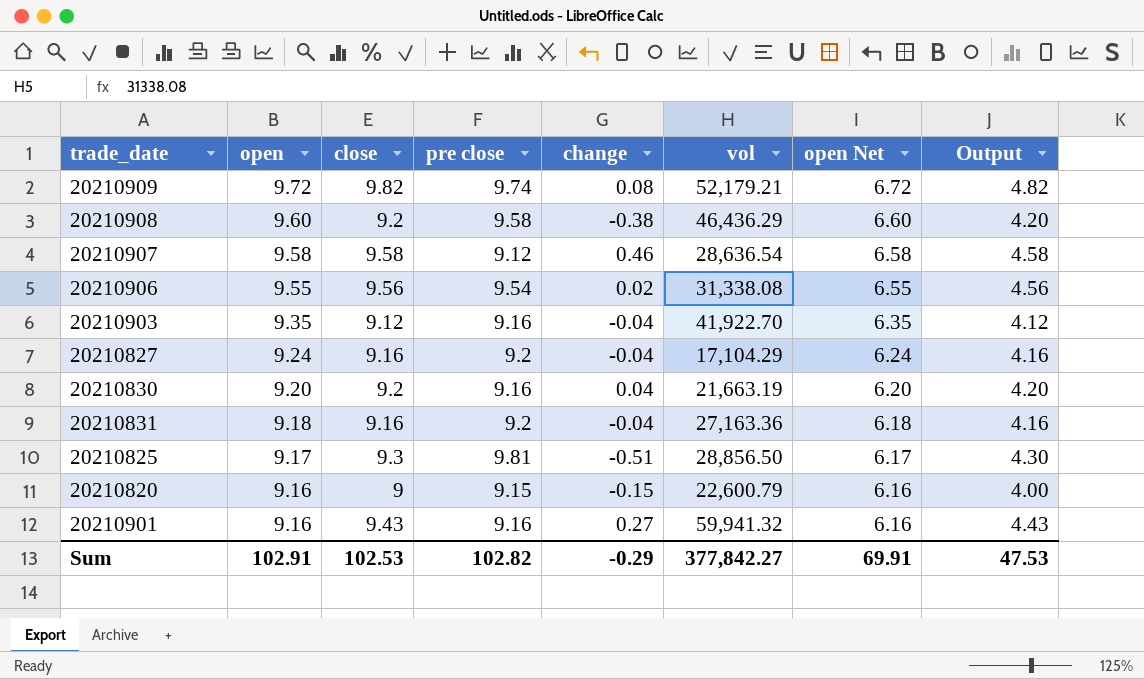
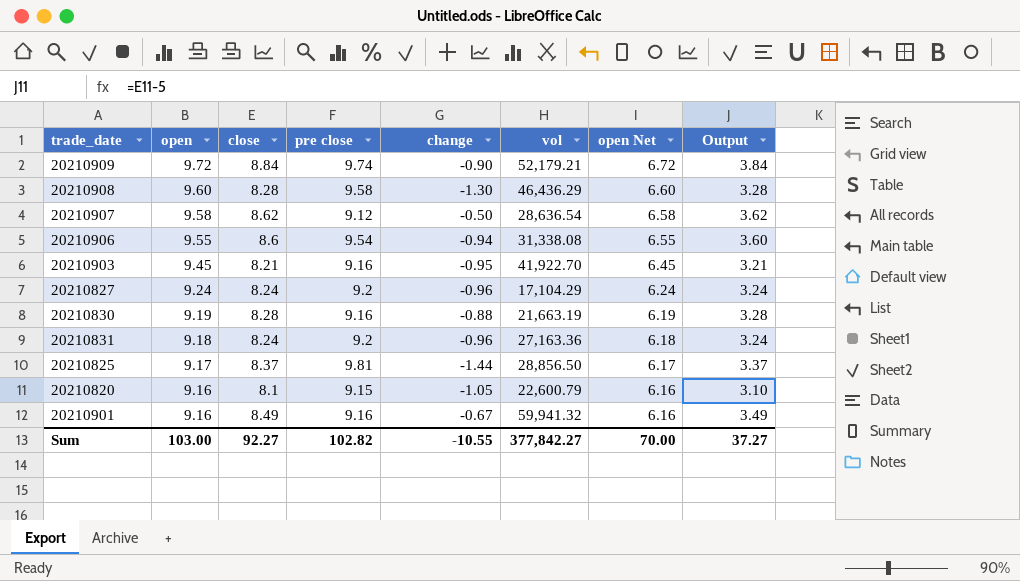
20210909 | close: 9.82 -> 8.84
20210909 | change: 0.08 -> -0.90
20210909 | Output: 4.82 -> 3.84
20210908 | close: 9.2 -> 8.28
20210908 | change: -0.38 -> -1.30
20210908 | Output: 4.20 -> 3.28
20210907 | close: 9.58 -> 8.62
20210907 | change: 0.46 -> -0.50
20210907 | Output: 4.58 -> 3.62
20210906 | close: 9.56 -> 8.6
20210906 | change: 0.02 -> -0.94
20210906 | Output: 4.56 -> 3.60
20210903 | open: 9.35 -> 9.45
20210903 | close: 9.12 -> 8.21
20210903 | change: -0.04 -> -0.95
20210903 | open Net: 6.35 -> 6.45
20210903 | Output: 4.12 -> 3.21
20210827 | close: 9.16 -> 8.24
20210827 | change: -0.04 -> -0.96
20210827 | Output: 4.16 -> 3.24
20210830 | open: 9.20 -> 9.19
20210830 | close: 9.2 -> 8.28
20210830 | change: 0.04 -> -0.88
20210830 | open Net: 6.20 -> 6.19
20210830 | Output: 4.20 -> 3.28
20210831 | close: 9.16 -> 8.24
20210831 | change: -0.04 -> -0.96
20210831 | Output: 4.16 -> 3.24
20210825 | close: 9.3 -> 8.37
20210825 | change: -0.51 -> -1.44
20210825 | Output: 4.30 -> 3.37
20210820 | close: 9 -> 8.1
20210820 | change: -0.15 -> -1.05
20210820 | Output: 4.00 -> 3.10
20210901 | close: 9.43 -> 8.49
20210901 | change: 0.27 -> -0.67
20210901 | Output: 4.43 -> 3.49
Sum | open: 102.91 -> 103.00
Sum | close: 102.53 -> 92.27
Sum | change: -0.29 -> -10.55
Sum | open Net: 69.91 -> 70.00
Sum | Output: 47.53 -> 37.27

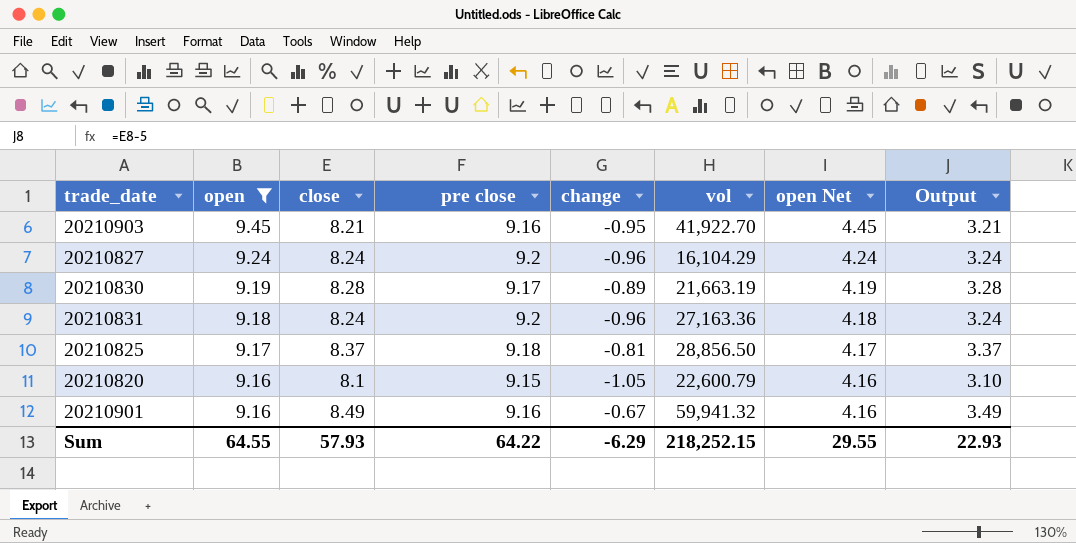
filter: none -> open <= 9.45
column open Net | formula: [open] - 3 -> [open] - 5
20210827 | vol: 17,104.29 -> 16,104.29
20210830 | pre close: 9.16 -> 9.17
20210830 | change: -0.88 -> -0.89
20210825 | pre close: 9.81 -> 9.18
20210825 | change: -1.44 -> -0.81
Sum | open: 103.00 -> 64.55
Sum | close: 92.27 -> 57.93
Sum | pre close: 102.82 -> 64.22
Sum | change: -10.55 -> -6.29
Sum | vol: 377,842.27 -> 218,252.15
Sum | open Net: 70.00 -> 29.55
Sum | Output: 37.27 -> 22.93

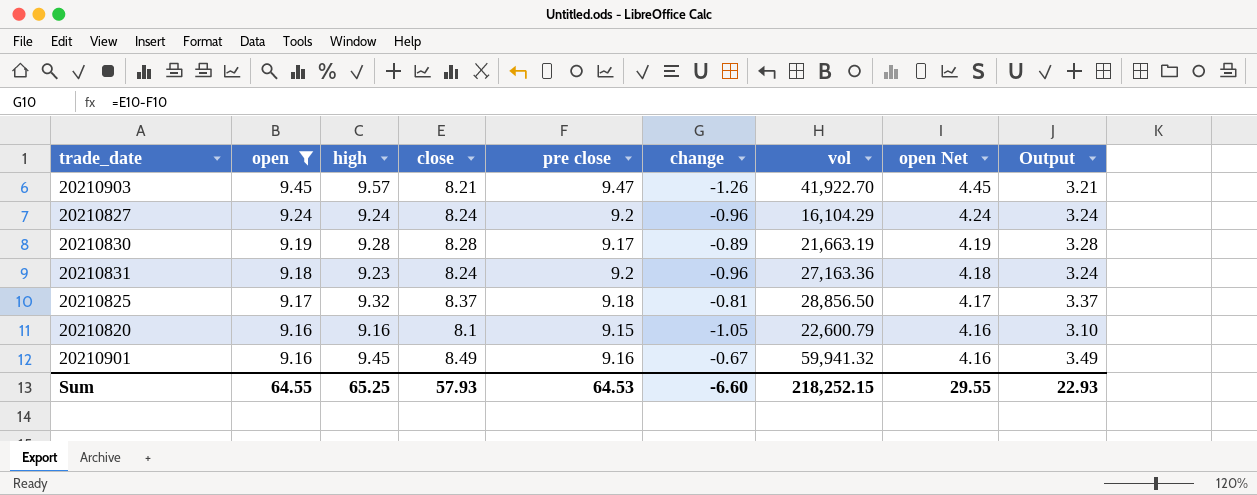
column high | position: none -> 3
20210903 | pre close: 9.16 -> 9.47
20210903 | change: -0.95 -> -1.26
Sum | pre close: 64.22 -> 64.53
Sum | change: -6.29 -> -6.60

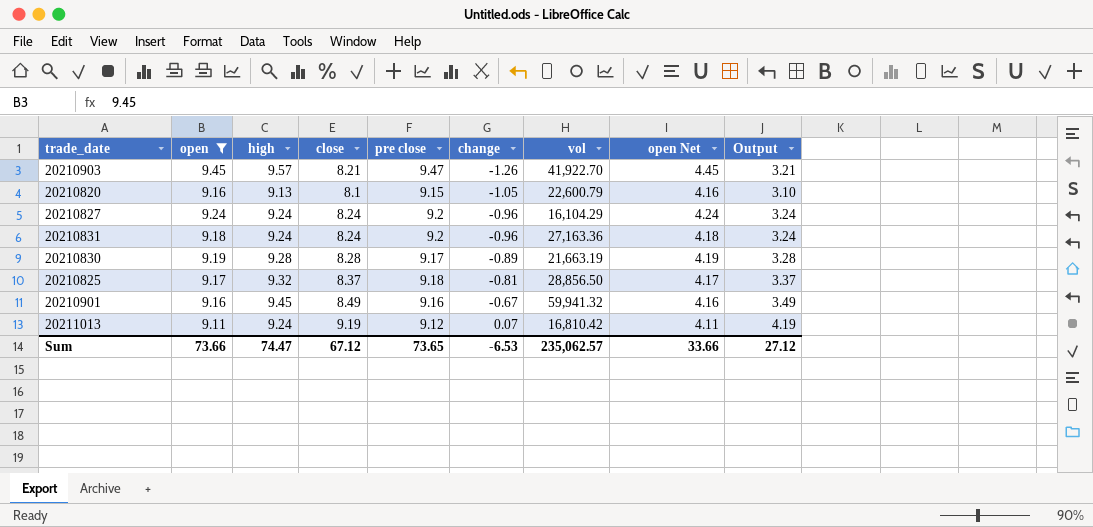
row order: open descending -> change ascending
20210820 | high: 9.16 -> 9.13
20210831 | high: 9.23 -> 9.24
row 20211013: none -> 9.11 | 9.24 | 9.19 | 9.12 | 0.07 | 16,810.42 | 4.11 | 4.19
Sum | open: 64.55 -> 73.66
Sum | high: 65.25 -> 74.47
Sum | close: 57.93 -> 67.12
Sum | pre close: 64.53 -> 73.65
Sum | change: -6.60 -> -6.53
Sum | vol: 218,252.15 -> 235,062.57
Sum | open Net: 29.55 -> 33.66
Sum | Output: 22.93 -> 27.12

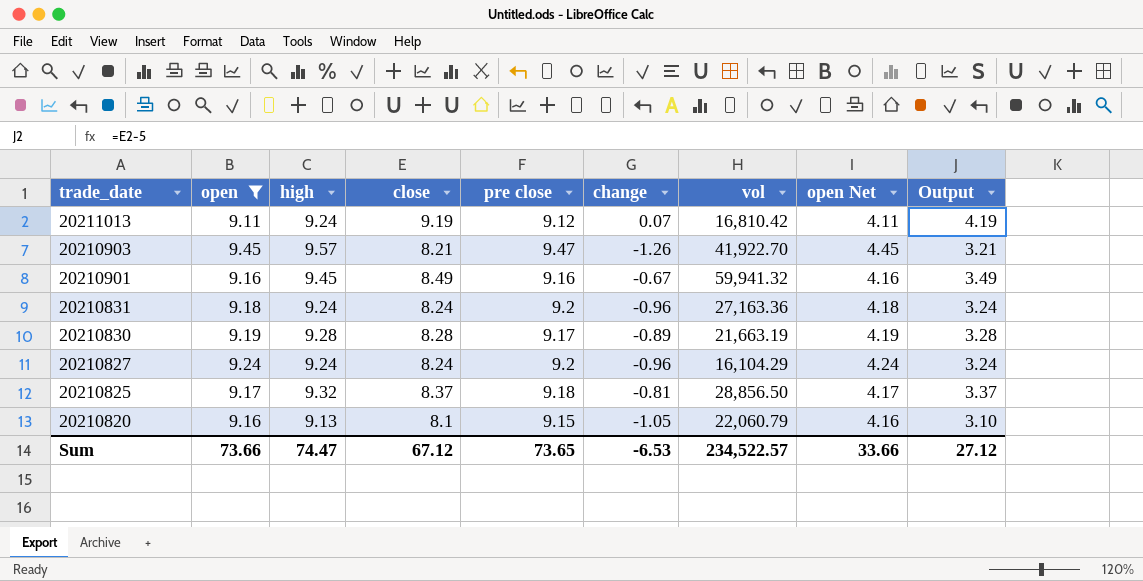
row order: change ascending -> trade_date descending
20210820 | vol: 22,600.79 -> 22,060.79
Sum | vol: 235,062.57 -> 234,522.57

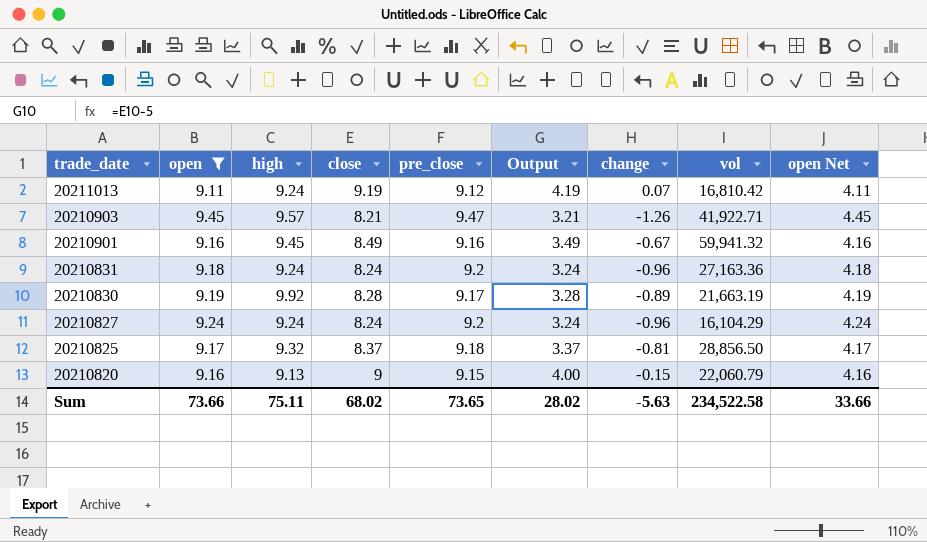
column name: pre close -> pre_close
column Output | position: 9 -> 6
20210903 | vol: 41,922.70 -> 41,922.71
20210830 | high: 9.28 -> 9.92
20210820 | close: 8.1 -> 9
20210820 | Output: 3.10 -> 4.00
20210820 | change: -1.05 -> -0.15
Sum | high: 74.47 -> 75.11
Sum | close: 67.12 -> 68.02
Sum | Output: 27.12 -> 28.02
Sum | change: -6.53 -> -5.63
Sum | vol: 234,522.57 -> 234,522.58

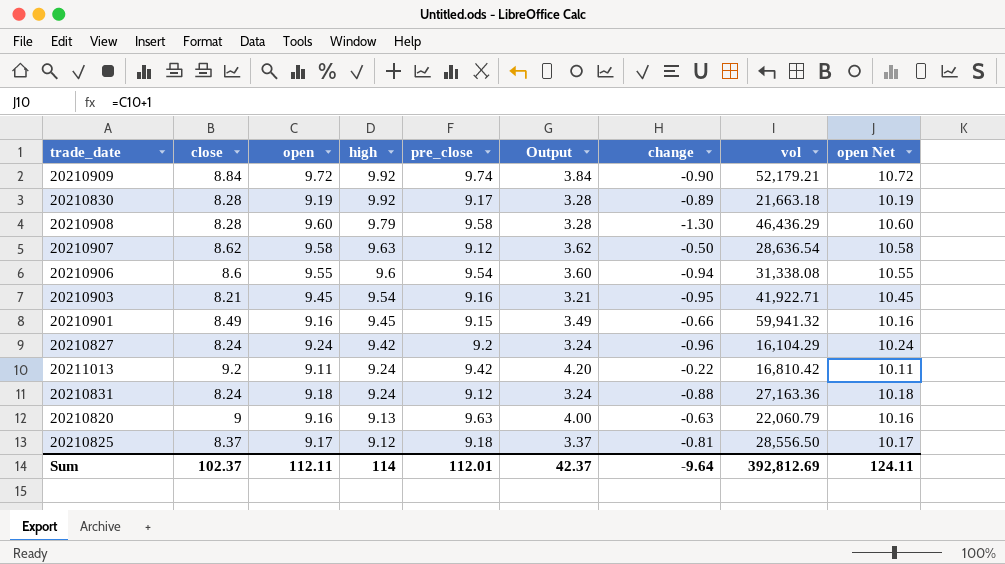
filter: open <= 9.45 -> none
row order: trade_date descending -> high descending
column close | position: 4 -> 2
column open Net | formula: [open] - 5 -> [open] + 1
20210830 | vol: 21,663.19 -> 21,663.18
20210903 | high: 9.57 -> 9.54
20210903 | pre_close: 9.47 -> 9.16
20210903 | change: -1.26 -> -0.95
20210901 | pre_close: 9.16 -> 9.15
20210901 | change: -0.67 -> -0.66
20210827 | high: 9.24 -> 9.42
20211013 | close: 9.19 -> 9.2
20211013 | pre_close: 9.12 -> 9.42
20211013 | Output: 4.19 -> 4.20
20211013 | change: 0.07 -> -0.22
20210831 | pre_close: 9.2 -> 9.12
20210831 | change: -0.96 -> -0.88
20210820 | pre_close: 9.15 -> 9.63
20210820 | change: -0.15 -> -0.63
20210825 | high: 9.32 -> 9.12
20210825 | vol: 28,856.50 -> 28,556.50
Sum | close: 68.02 -> 102.37
Sum | open: 73.66 -> 112.11
Sum | high: 75.11 -> 114
Sum | pre_close: 73.65 -> 112.01
Sum | Output: 28.02 -> 42.37
Sum | change: -5.63 -> -9.64
Sum | vol: 234,522.58 -> 392,812.69
Sum | open Net: 33.66 -> 124.11

